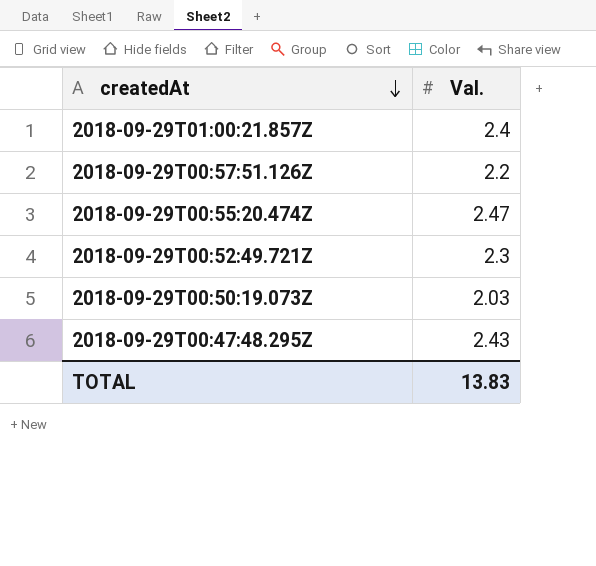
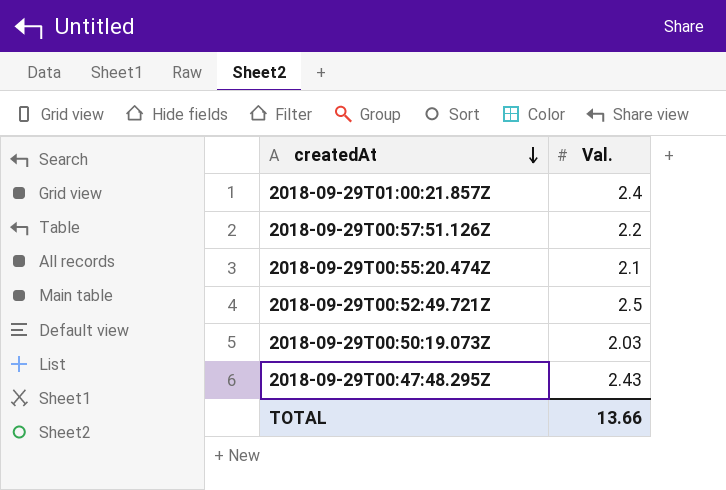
2018-09-29T00:55:20.474Z | Val.: 2.47 -> 2.1
2018-09-29T00:52:49.721Z | Val.: 2.3 -> 2.5
TOTAL | Val.: 13.83 -> 13.66

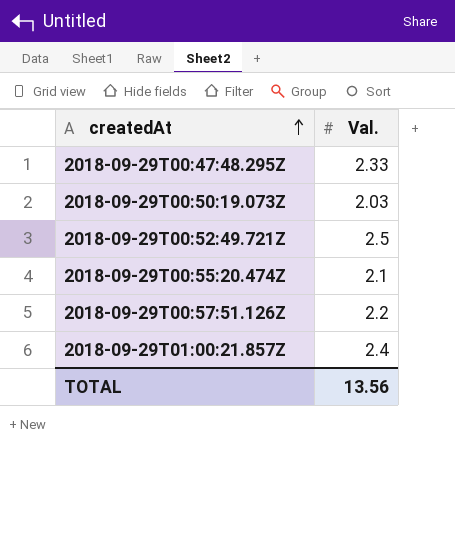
row order: createdAt descending -> createdAt ascending
2018-09-29T00:47:48.295Z | Val.: 2.43 -> 2.33
TOTAL | Val.: 13.66 -> 13.56

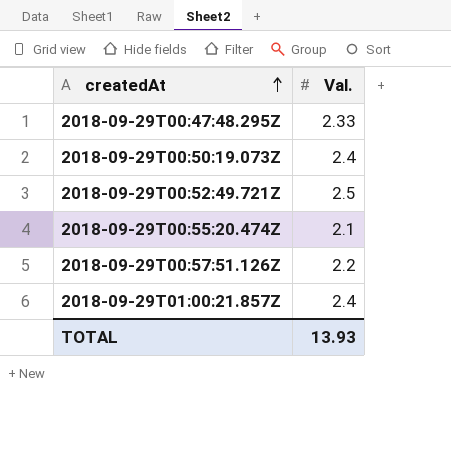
2018-09-29T00:50:19.073Z | Val.: 2.03 -> 2.4
TOTAL | Val.: 13.56 -> 13.93

